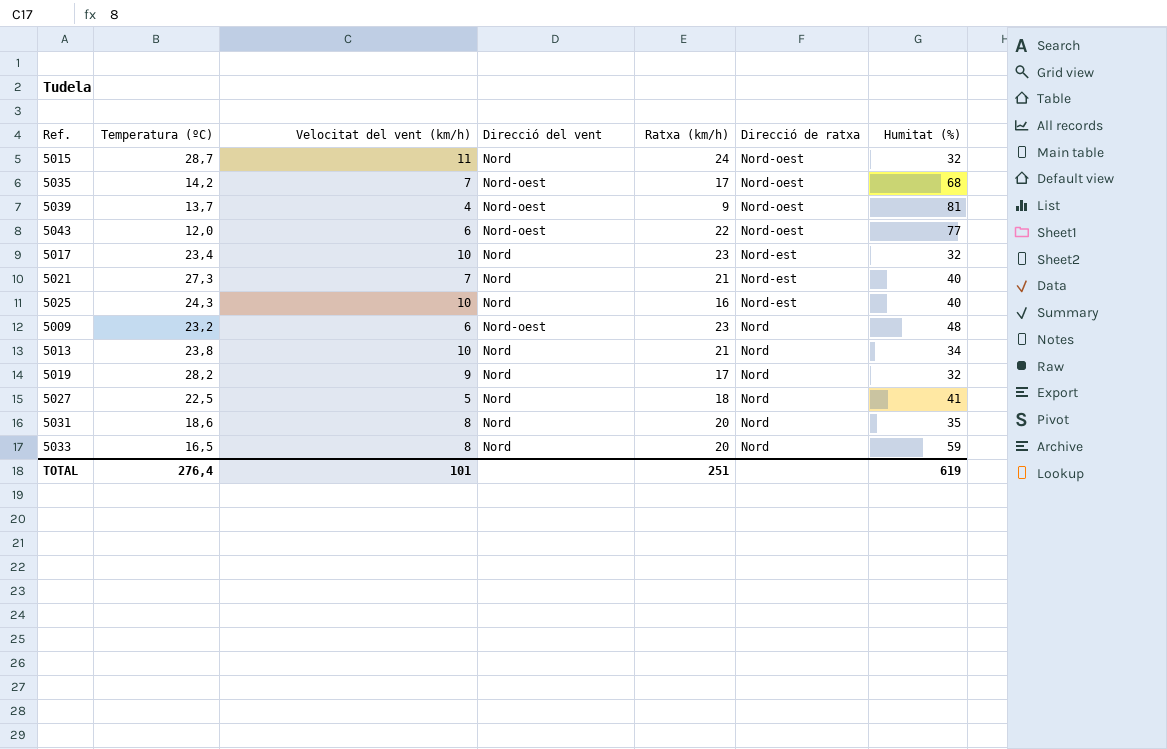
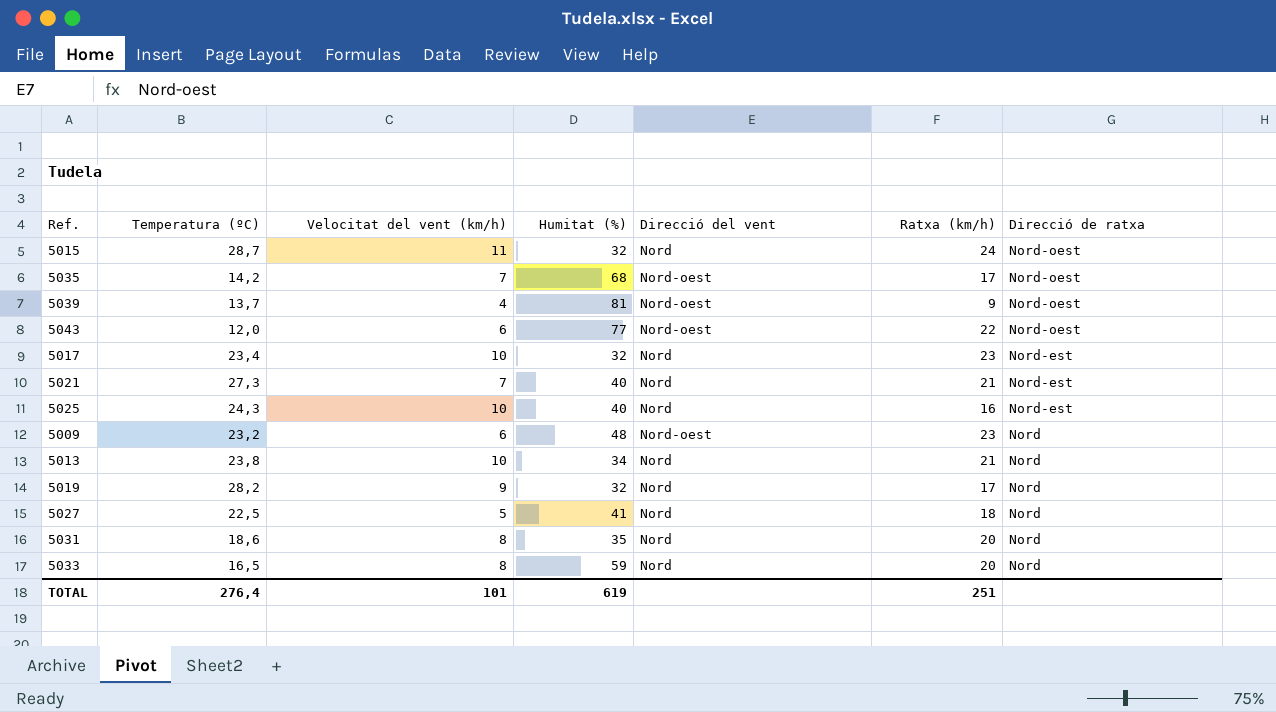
column Humitat (%) | position: 7 -> 4

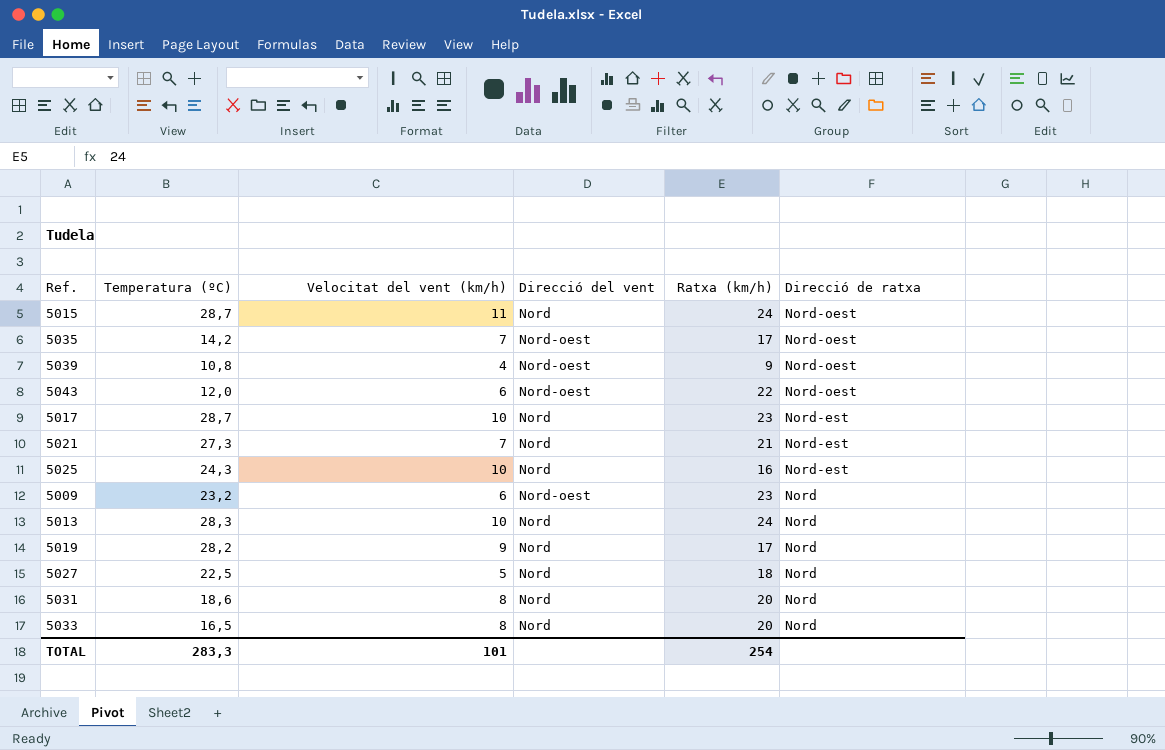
column Humitat (%) | position: 4 -> none
5039 | Temperatura (ºC): 13,7 -> 10,8
5017 | Temperatura (ºC): 23,4 -> 28,7
5013 | Temperatura (ºC): 23,8 -> 28,3
5013 | Ratxa (km/h): 21 -> 24
TOTAL | Temperatura (ºC): 276,4 -> 283,3
TOTAL | Ratxa (km/h): 251 -> 254

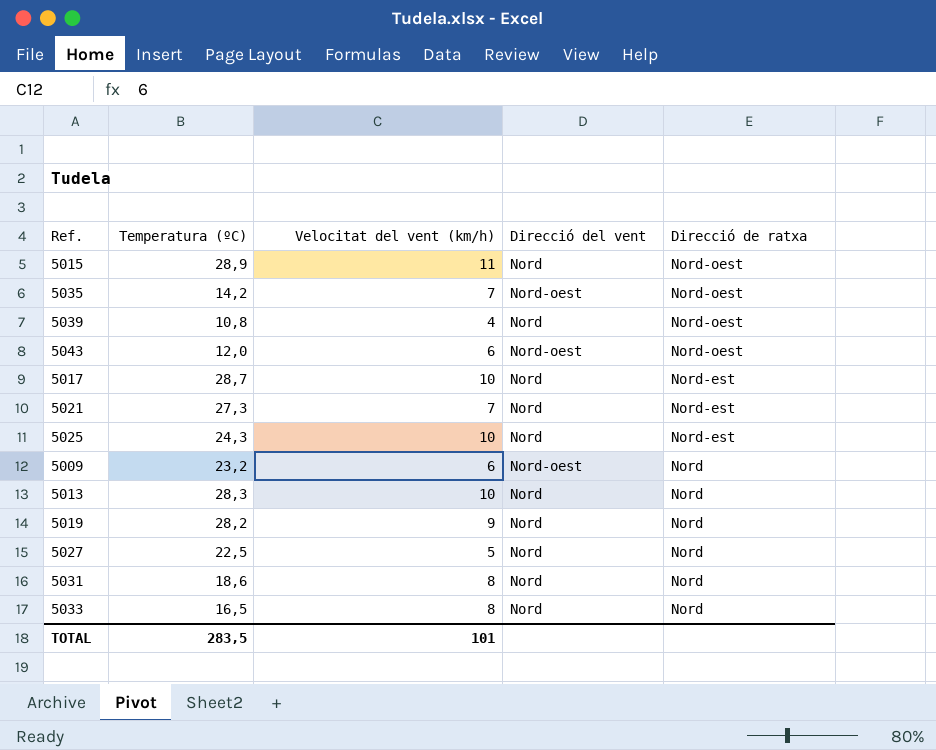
column Ratxa (km/h) | position: 5 -> none
5015 | Temperatura (ºC): 28,7 -> 28,9
5039 | Direcció del vent: Nord-oest -> Nord
TOTAL | Temperatura (ºC): 283,3 -> 283,5

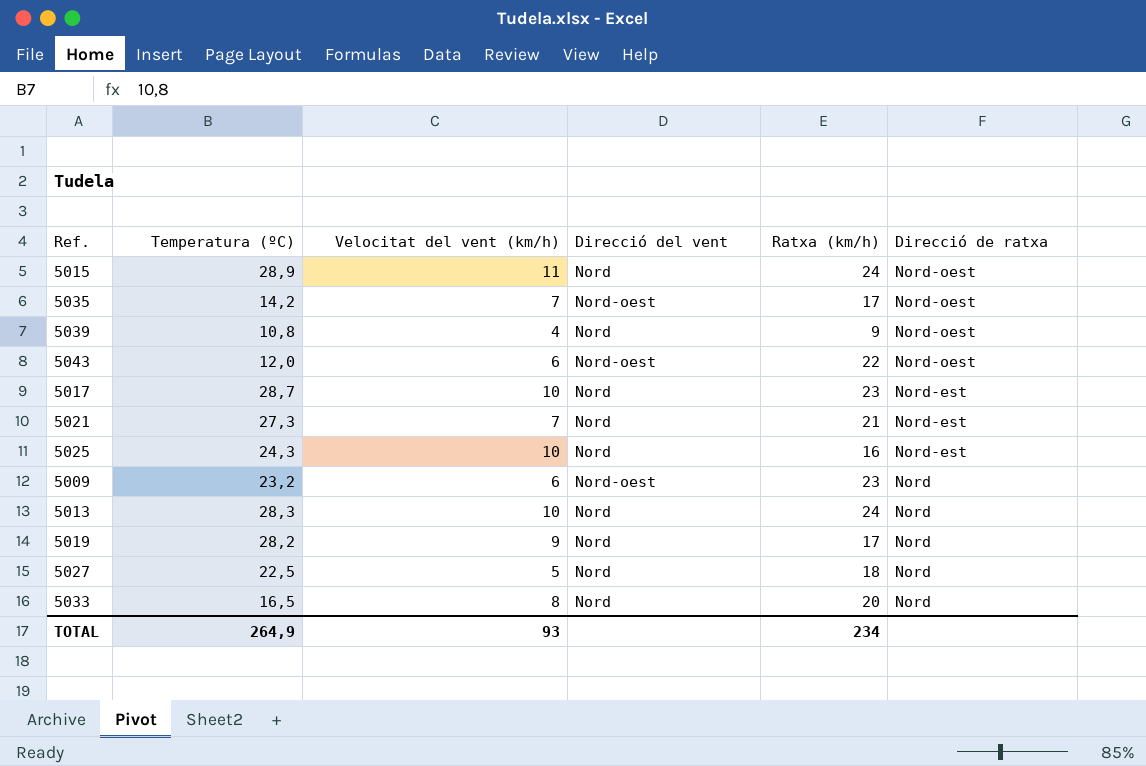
column Ratxa (km/h) | position: none -> 5
row 5031: 18,6 | 8 | Nord | Nord -> none
TOTAL | Temperatura (ºC): 283,5 -> 264,9
TOTAL | Velocitat del vent (km/h): 101 -> 93

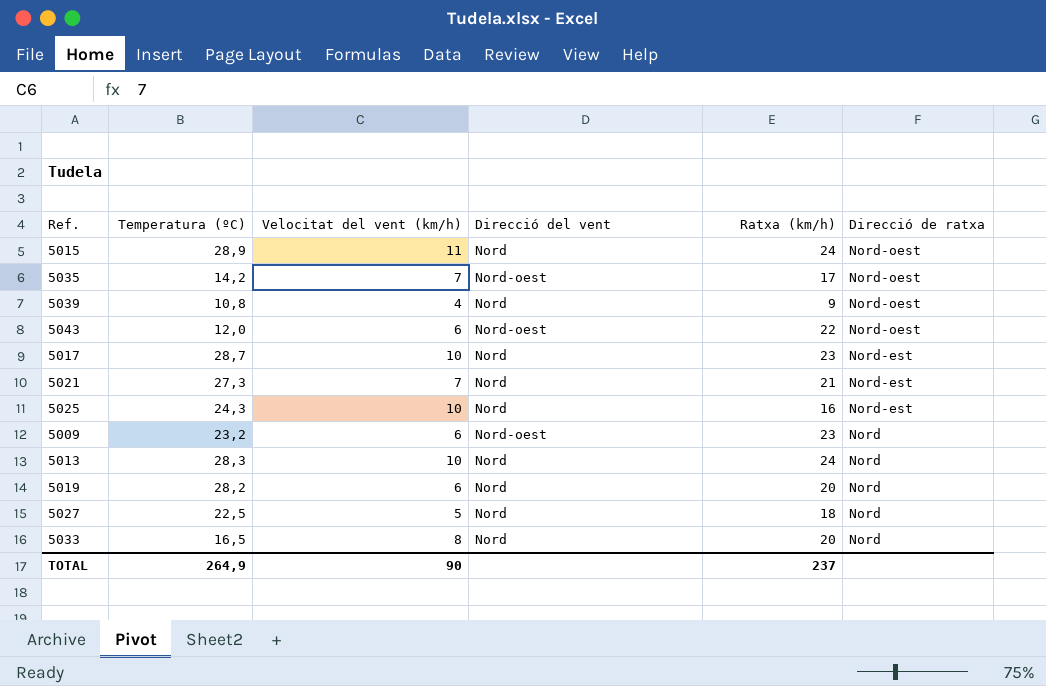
5019 | Velocitat del vent (km/h): 9 -> 6
5019 | Ratxa (km/h): 17 -> 20
TOTAL | Velocitat del vent (km/h): 93 -> 90
TOTAL | Ratxa (km/h): 234 -> 237

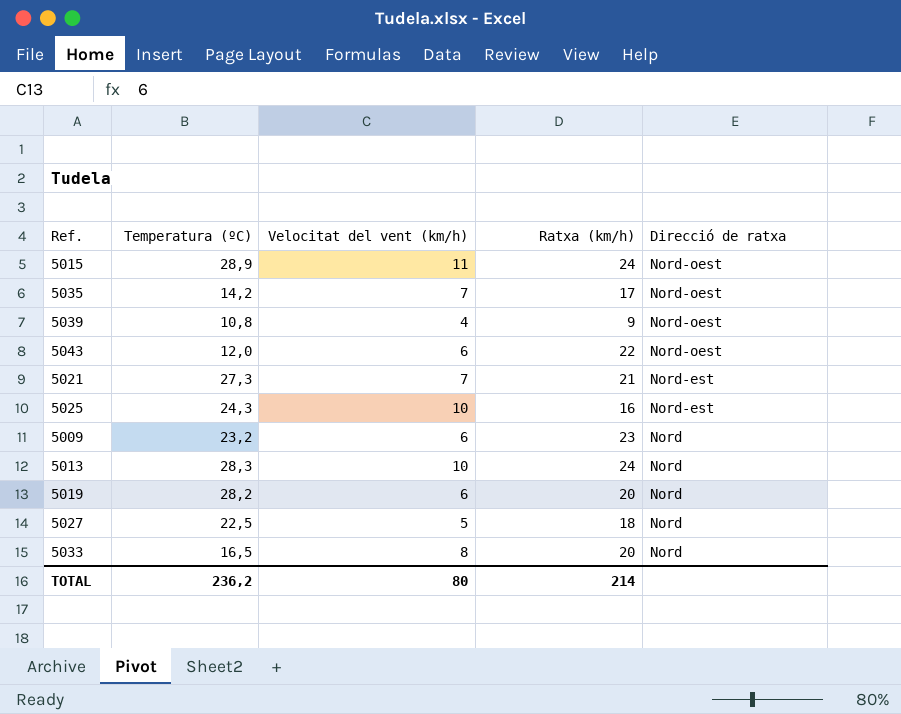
column Direcció del vent | position: 4 -> none
row 5017: 28,7 | 10 | Nord | 23 | Nord-est -> none
TOTAL | Temperatura (ºC): 264,9 -> 236,2
TOTAL | Velocitat del vent (km/h): 90 -> 80
TOTAL | Ratxa (km/h): 237 -> 214

